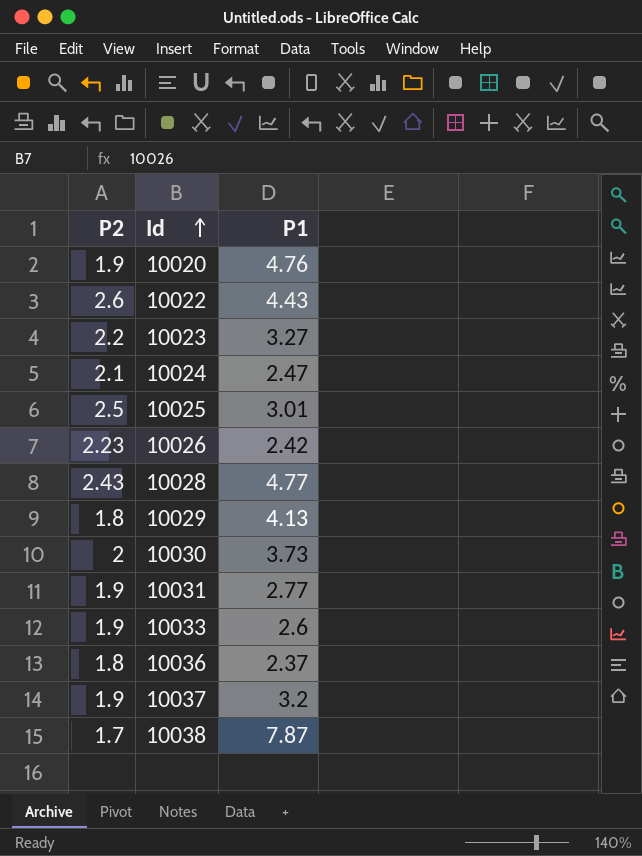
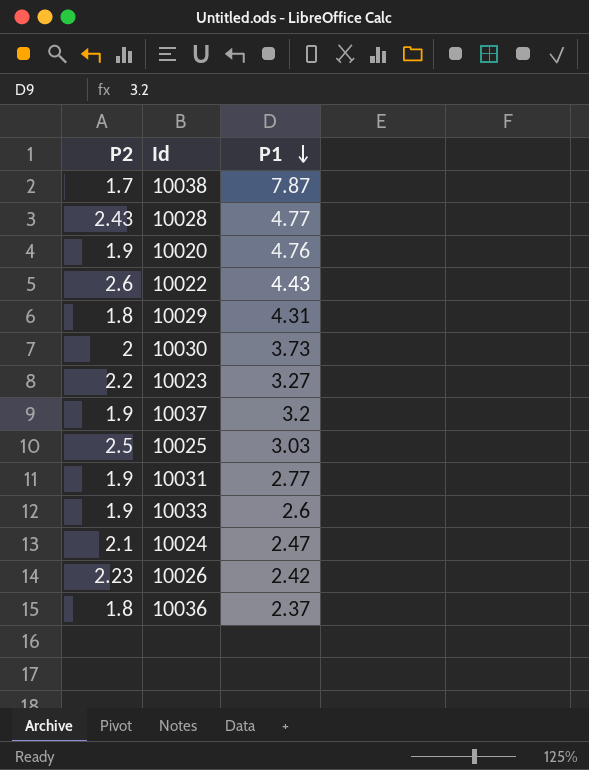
row order: Id ascending -> P1 descending
10029 | P1: 4.13 -> 4.31
10025 | P1: 3.01 -> 3.03

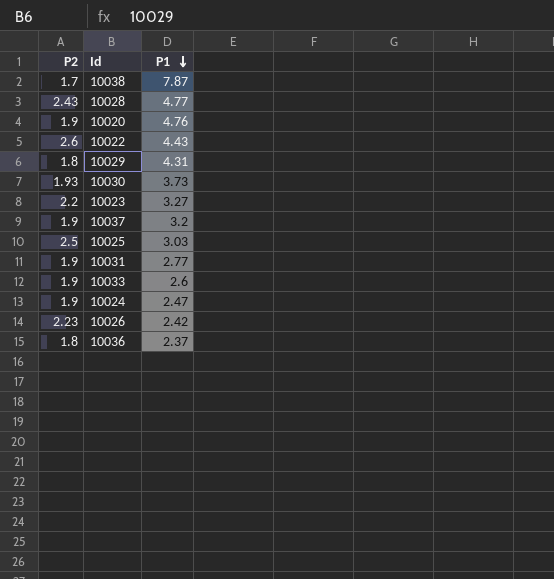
10030 | P2: 2 -> 1.93
10024 | P2: 2.1 -> 1.9

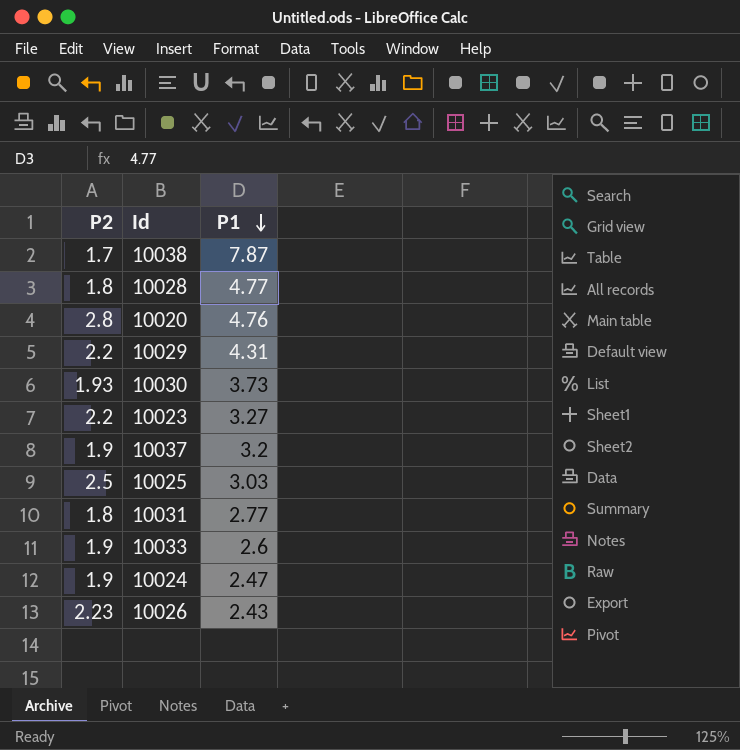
row 10022: 2.6 | 4.43 -> none
row 10036: 1.8 | 2.37 -> none
10028 | P2: 2.43 -> 1.8
10020 | P2: 1.9 -> 2.8
10029 | P2: 1.8 -> 2.2
10031 | P2: 1.9 -> 1.8
10026 | P1: 2.42 -> 2.43

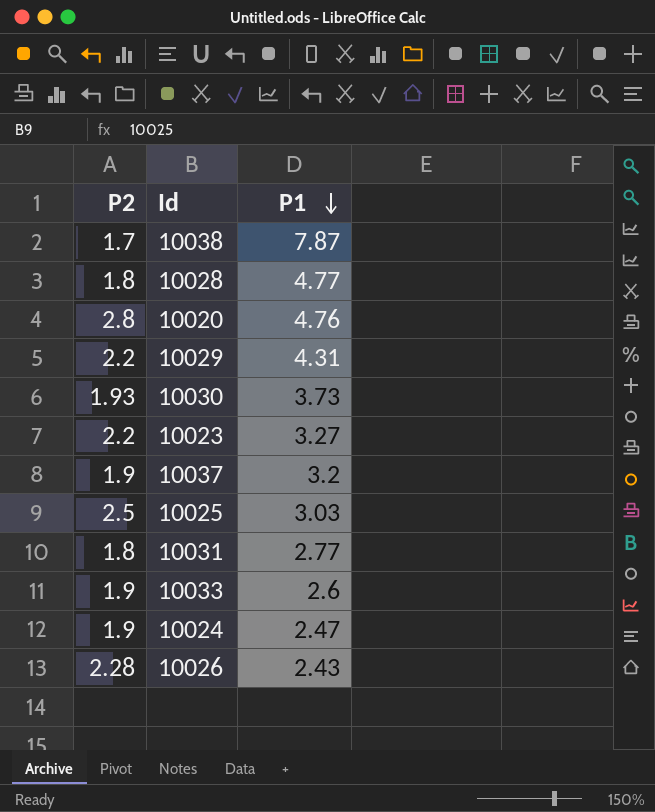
10026 | P2: 2.23 -> 2.28

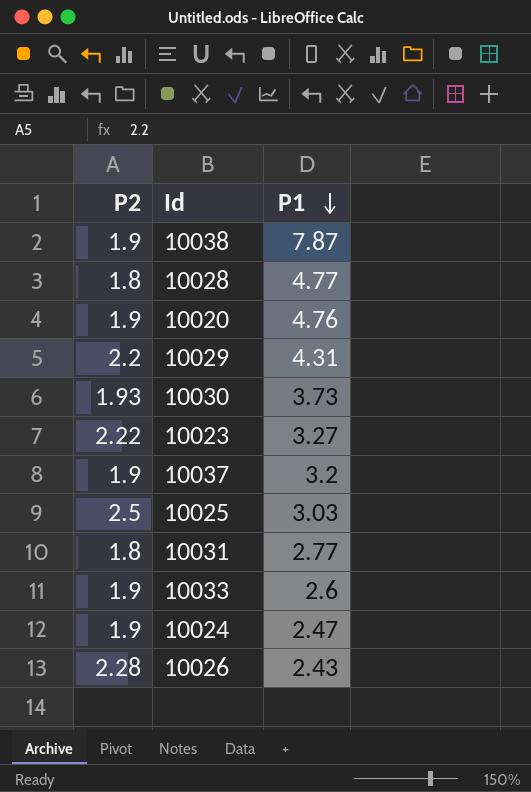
10038 | P2: 1.7 -> 1.9
10020 | P2: 2.8 -> 1.9
10023 | P2: 2.2 -> 2.22

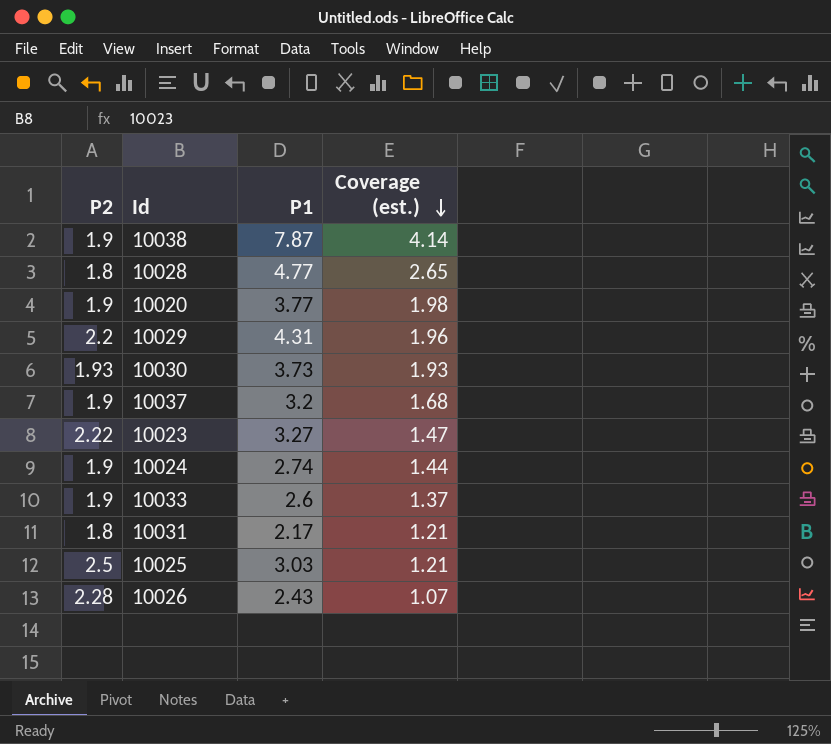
row order: P1 descending -> Coverage (est.) descending
column Coverage (est.) | formula: none -> [P1] / [P2]
10020 | P1: 4.76 -> 3.77
10024 | P1: 2.47 -> 2.74
10031 | P1: 2.77 -> 2.17

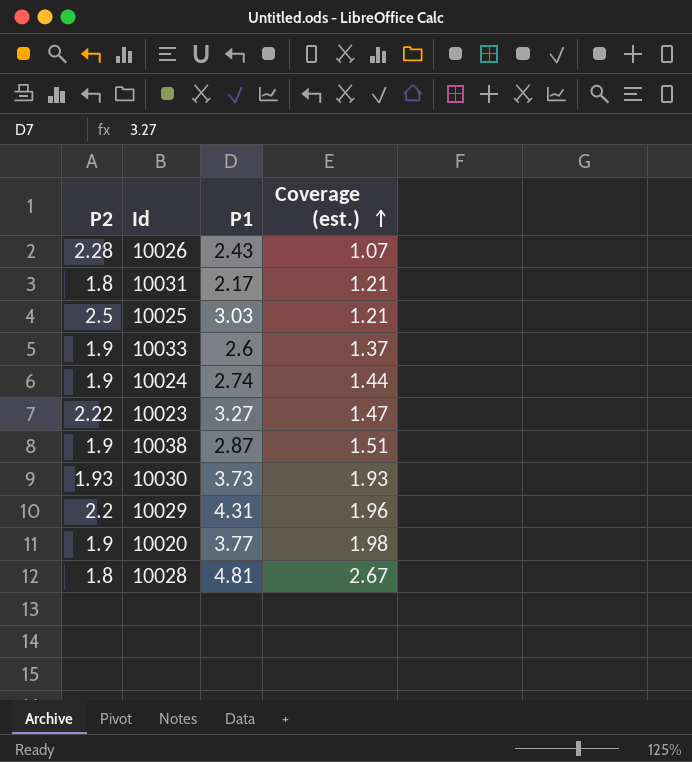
row order: Coverage (est.) descending -> Coverage (est.) ascending
row 10037: 1.9 | 3.2 | 1.68 -> none
10038 | P1: 7.87 -> 2.87
10038 | Coverage (est.): 4.14 -> 1.51
10028 | P1: 4.77 -> 4.81
10028 | Coverage (est.): 2.65 -> 2.67

